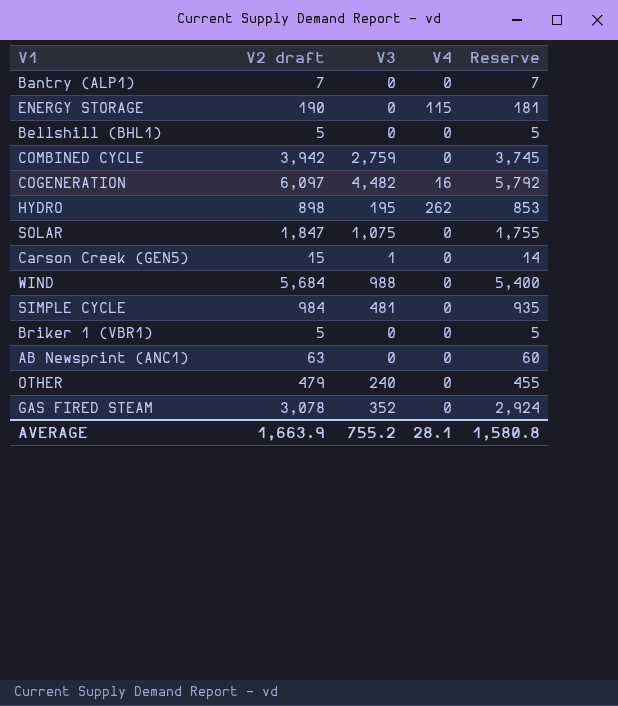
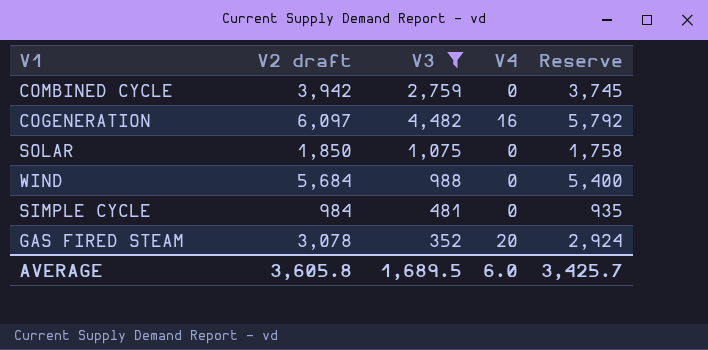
filter: none -> V3 >= 352
SOLAR | V2 draft: 1,847 -> 1,850
SOLAR | Reserve: 1,755 -> 1,758
GAS FIRED STEAM | V4: 0 -> 20
AVERAGE | V2 draft: 1,663.9 -> 3,605.8
AVERAGE | V3: 755.2 -> 1,689.5
AVERAGE | V4: 28.1 -> 6.0
AVERAGE | Reserve: 1,580.8 -> 3,425.7

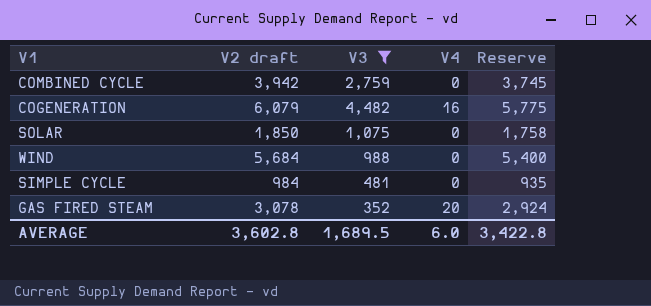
COGENERATION | V2 draft: 6,097 -> 6,079
COGENERATION | Reserve: 5,792 -> 5,775
AVERAGE | V2 draft: 3,605.8 -> 3,602.8
AVERAGE | Reserve: 3,425.7 -> 3,422.8

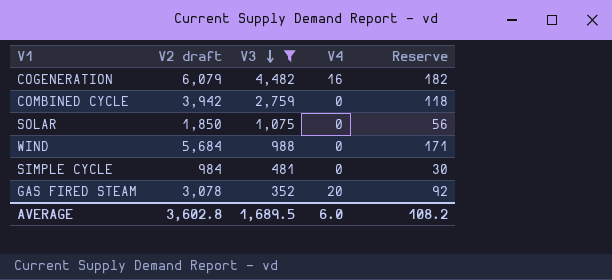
row order: none -> V3 descending
column Reserve | formula: [V2 draft] * 0.95 -> [V2 draft] * 0.03
AVERAGE | Reserve: 3,422.8 -> 108.2

